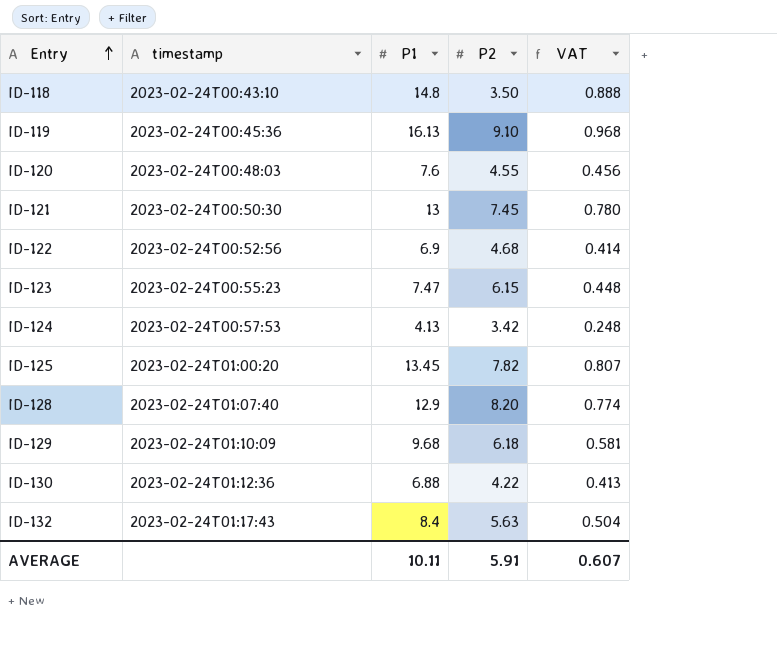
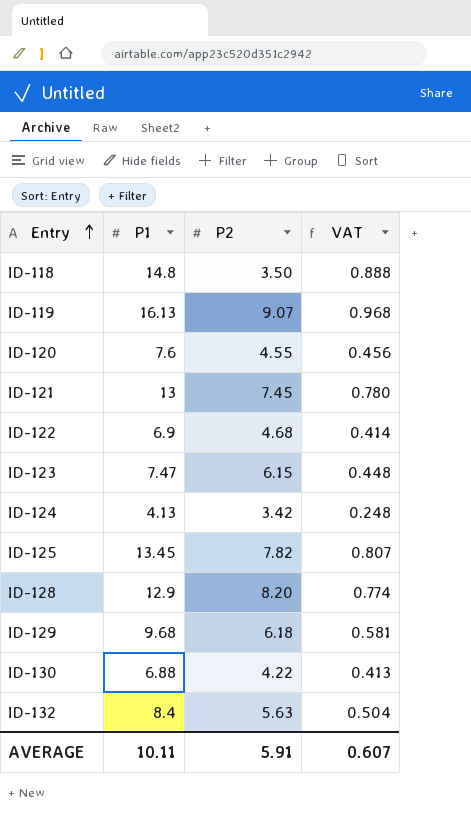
column timestamp | position: 2 -> none
ID-119 | P2: 9.10 -> 9.07

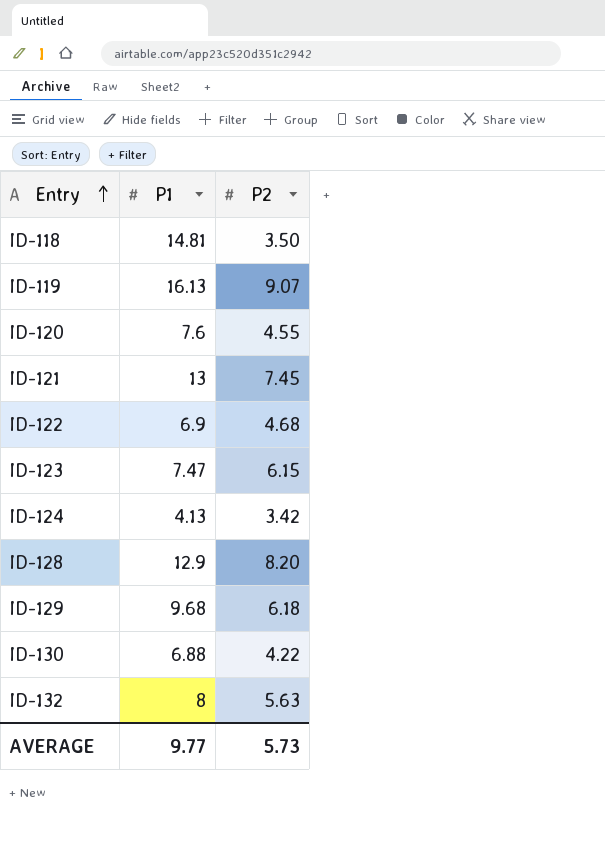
column VAT | formula: [P1] * 0.06 -> none
row ID-125: 13.45 | 7.82 | 0.807 -> none
ID-118 | P1: 14.8 -> 14.81
ID-132 | P1: 8.4 -> 8
AVERAGE | P1: 10.11 -> 9.77
AVERAGE | P2: 5.91 -> 5.73

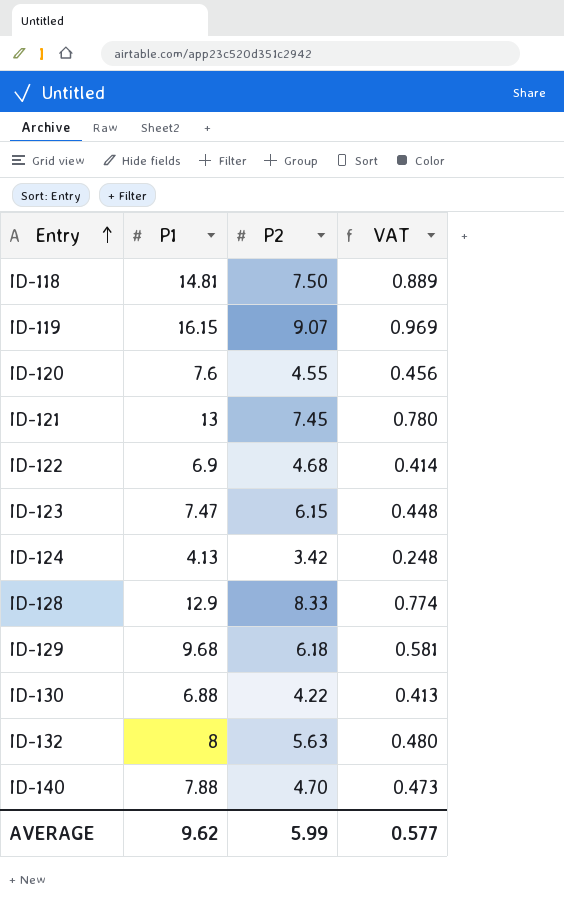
column VAT | formula: none -> [P1] * 0.06
ID-118 | P2: 3.50 -> 7.50
ID-119 | P1: 16.13 -> 16.15
ID-128 | P2: 8.20 -> 8.33
row ID-140: none -> 7.88 | 4.70 | 0.473
AVERAGE | P1: 9.77 -> 9.62
AVERAGE | P2: 5.73 -> 5.99

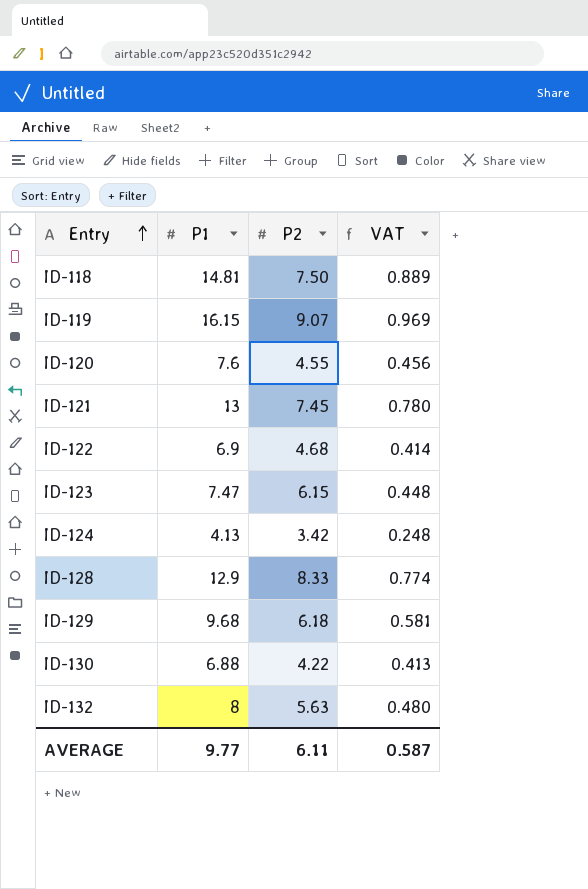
row ID-140: 7.88 | 4.70 | 0.473 -> none
AVERAGE | P1: 9.62 -> 9.77
AVERAGE | P2: 5.99 -> 6.11
AVERAGE | VAT: 0.577 -> 0.587

